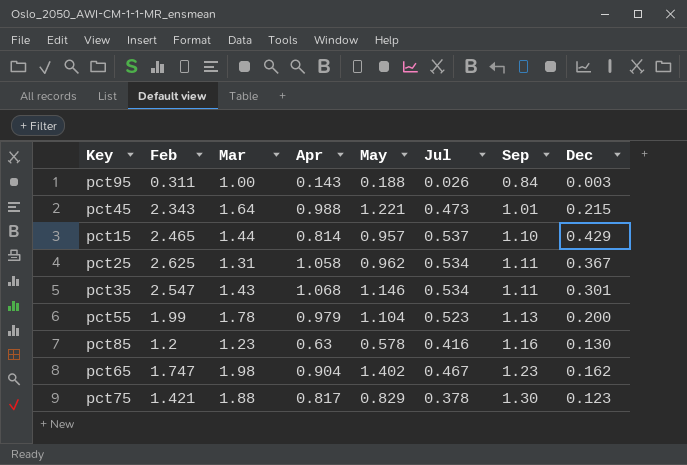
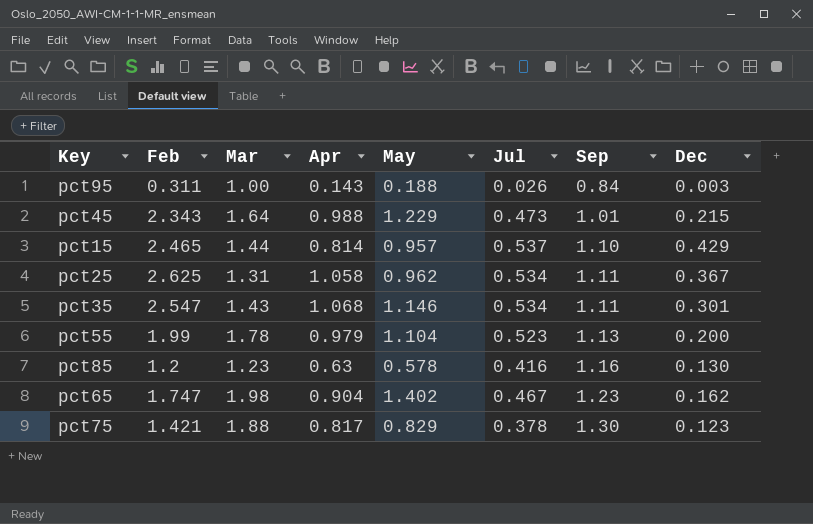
pct45 | May: 1.221 -> 1.229

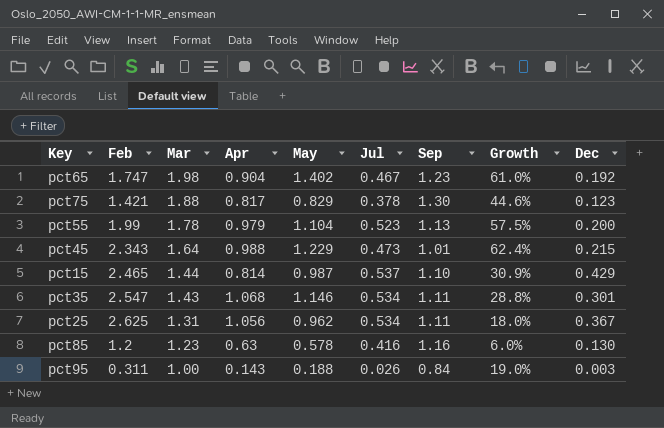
row order: Sep ascending -> Mar descending
column Growth | formula: none -> ([Mar] - [Sep]) / [Sep]
pct65 | Dec: 0.162 -> 0.192
pct15 | May: 0.957 -> 0.987
pct25 | Apr: 1.058 -> 1.056

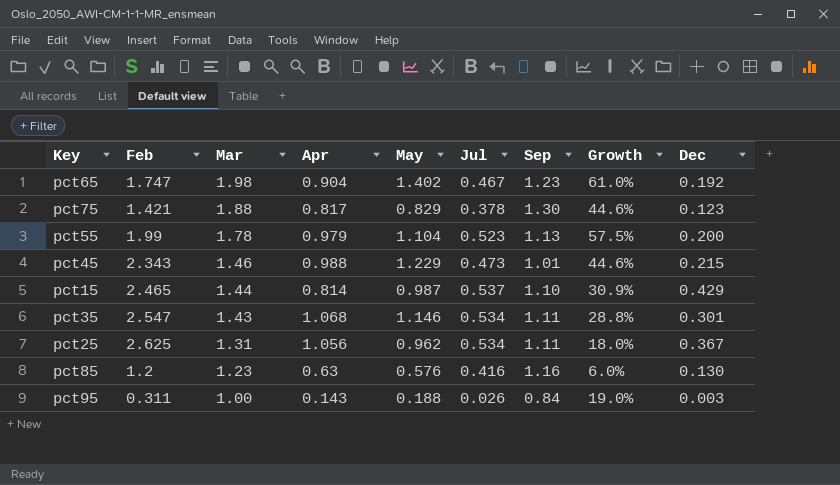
pct45 | Mar: 1.64 -> 1.46
pct45 | Growth: 62.4% -> 44.6%
pct85 | May: 0.578 -> 0.576

